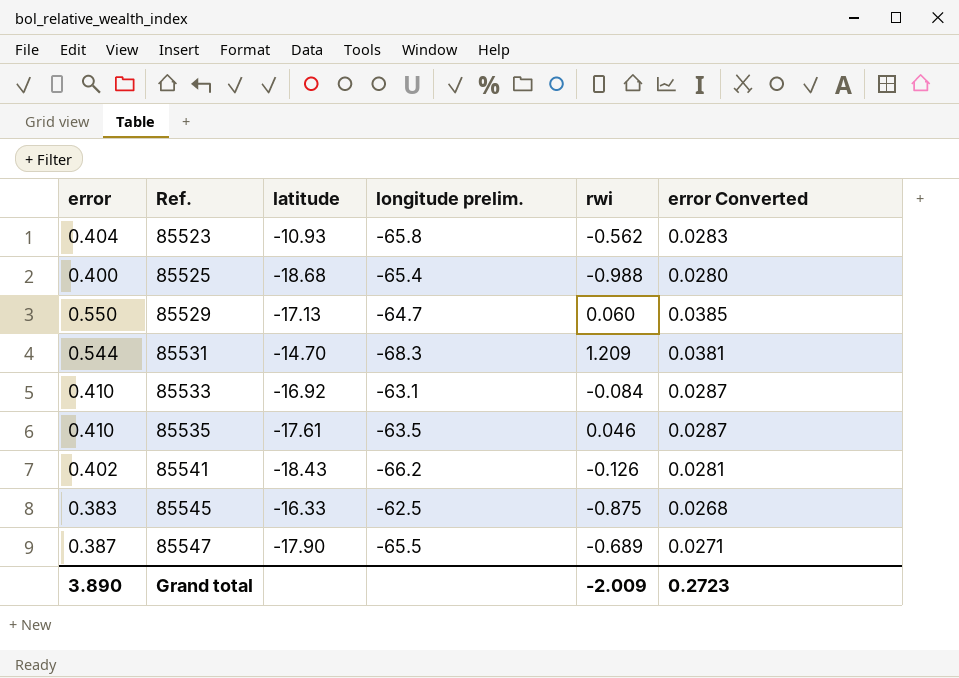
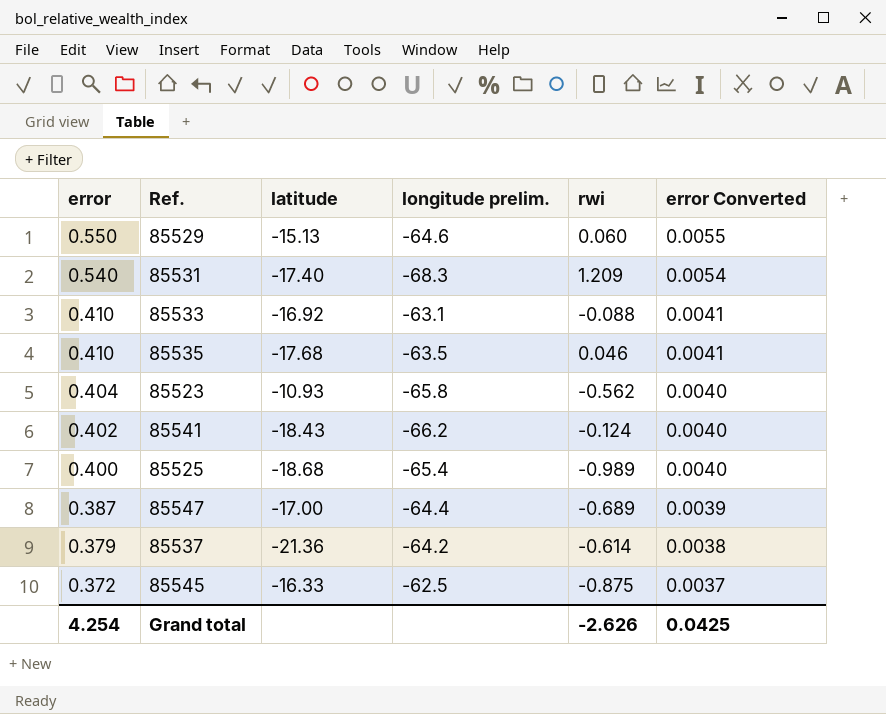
row order: Ref. ascending -> error descending
column error Converted | formula: [error] * 0.07 -> [error] * 0.01
85529 | latitude: -17.13 -> -15.13
85529 | longitude prelim.: -64.7 -> -64.6
85531 | error: 0.544 -> 0.540
85531 | latitude: -14.70 -> -17.40
85533 | rwi: -0.084 -> -0.088
85535 | latitude: -17.61 -> -17.68
85541 | rwi: -0.126 -> -0.124
85525 | rwi: -0.988 -> -0.989
85547 | latitude: -17.90 -> -17.00
85547 | longitude prelim.: -65.5 -> -64.4
row 85537: none -> 0.379 | -21.36 | -64.2 | -0.614 | 0.0038
85545 | error: 0.383 -> 0.372
Grand total | error: 3.890 -> 4.254
Grand total | rwi: -2.009 -> -2.626
Grand total | error Converted: 0.2723 -> 0.0425

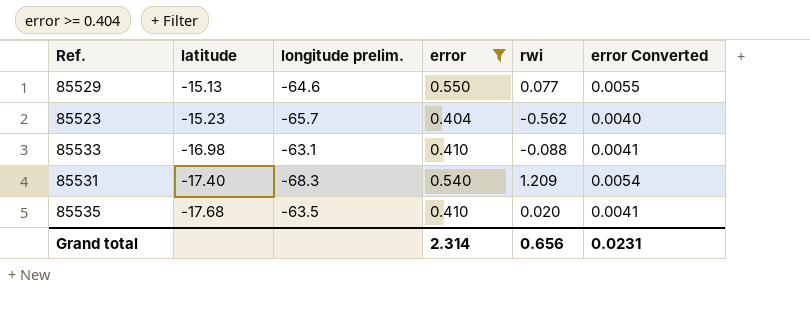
filter: none -> error >= 0.404
row order: error descending -> latitude descending
column error | position: 1 -> 4
85529 | rwi: 0.060 -> 0.077
85523 | latitude: -10.93 -> -15.23
85523 | longitude prelim.: -65.8 -> -65.7
85533 | latitude: -16.92 -> -16.98
85535 | rwi: 0.046 -> 0.020
Grand total | error: 4.254 -> 2.314
Grand total | rwi: -2.626 -> 0.656
Grand total | error Converted: 0.0425 -> 0.0231

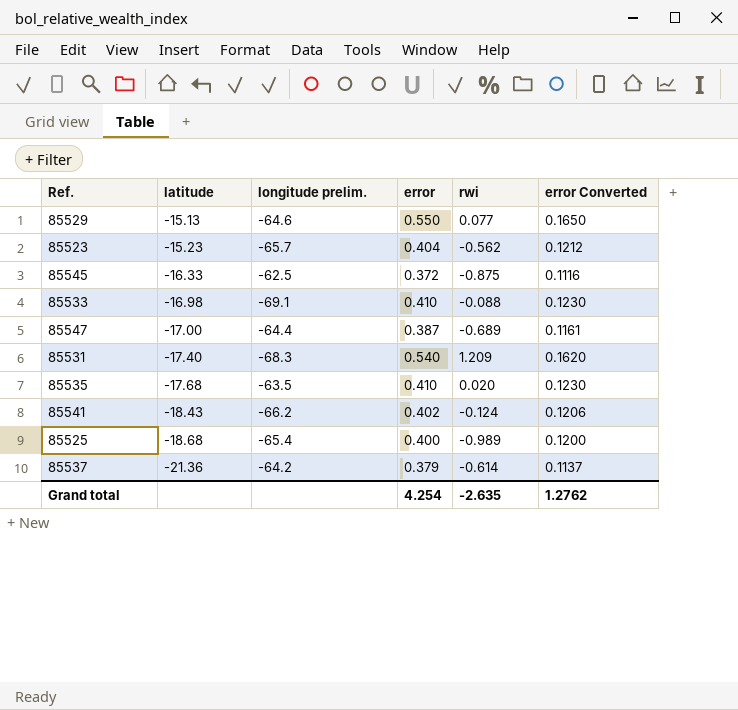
filter: error >= 0.404 -> none
column error Converted | formula: [error] * 0.01 -> [error] * 0.3
85533 | longitude prelim.: -63.1 -> -69.1
Grand total | error: 2.314 -> 4.254
Grand total | rwi: 0.656 -> -2.635
Grand total | error Converted: 0.0231 -> 1.2762

